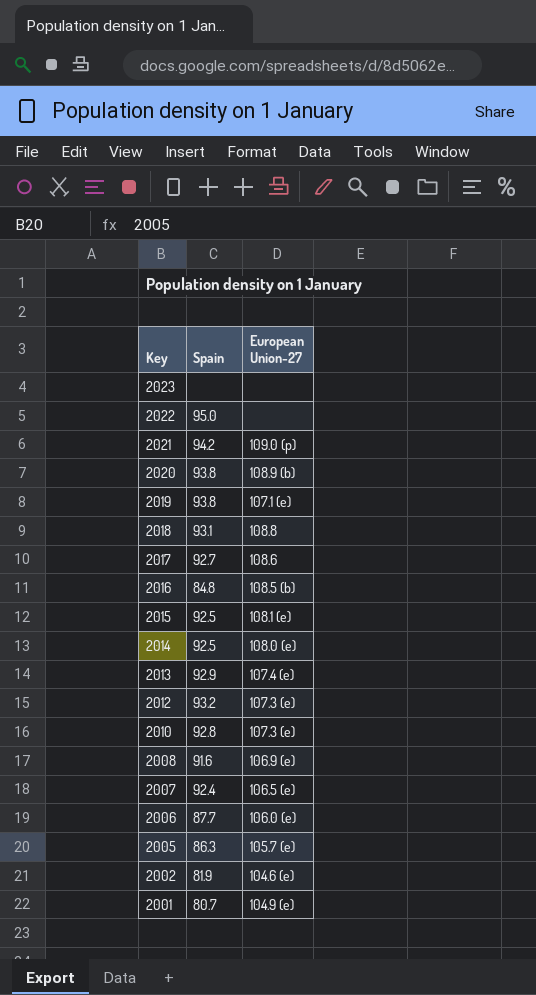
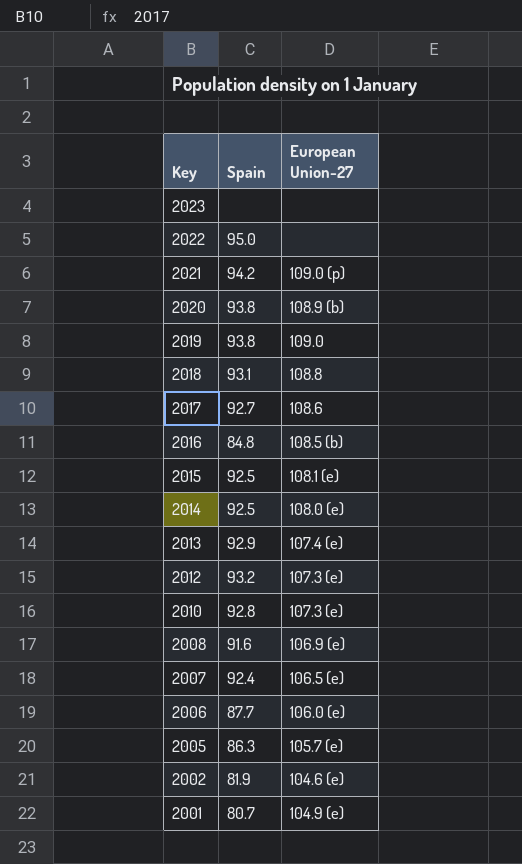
2019 | European Union-27: 107.1 (e) -> 109.0

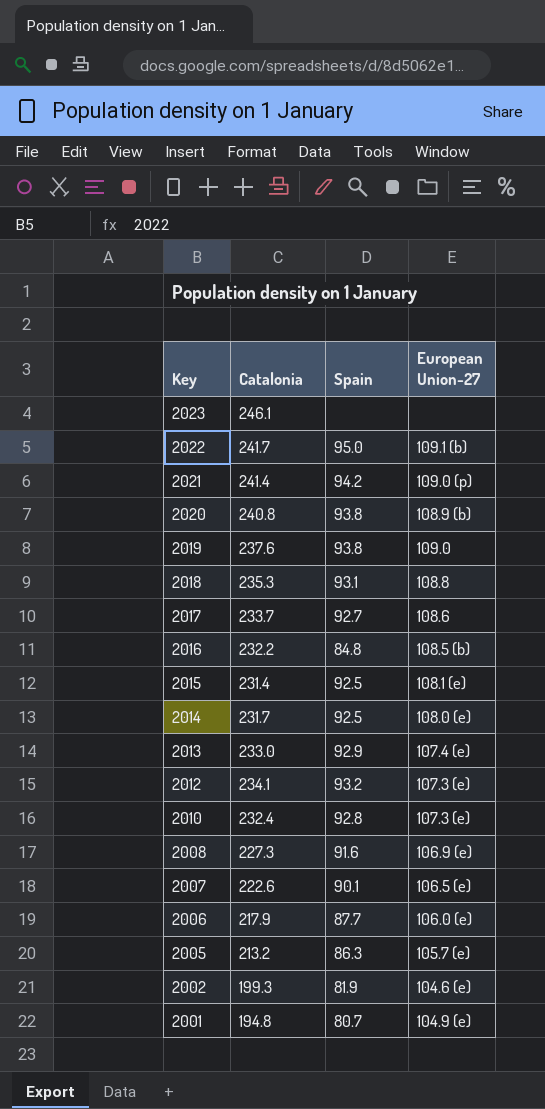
column Catalonia | position: none -> 2
2022 | European Union-27: none -> 109.1 (b)
2007 | Spain: 92.4 -> 90.1

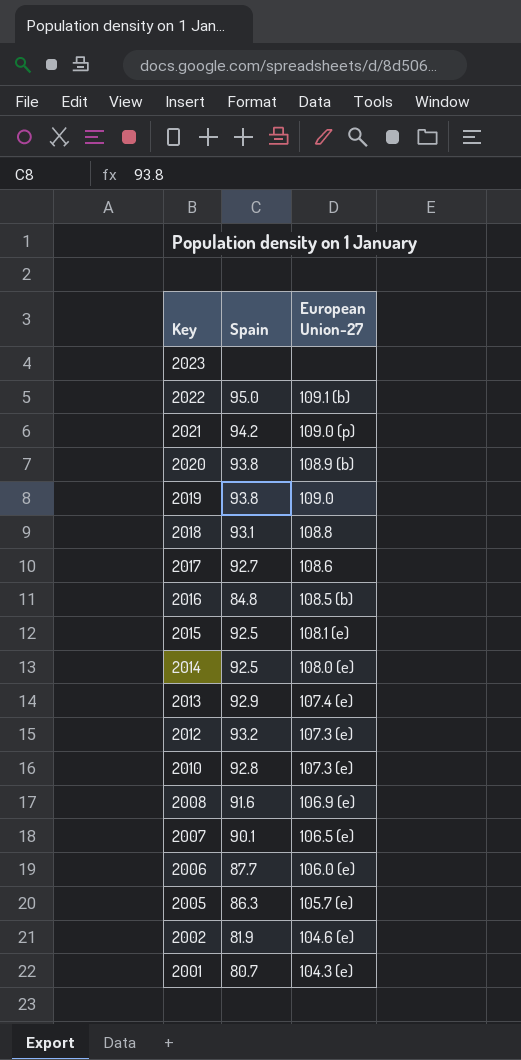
column Catalonia | position: 2 -> none
2001 | European Union-27: 104.9 (e) -> 104.3 (e)

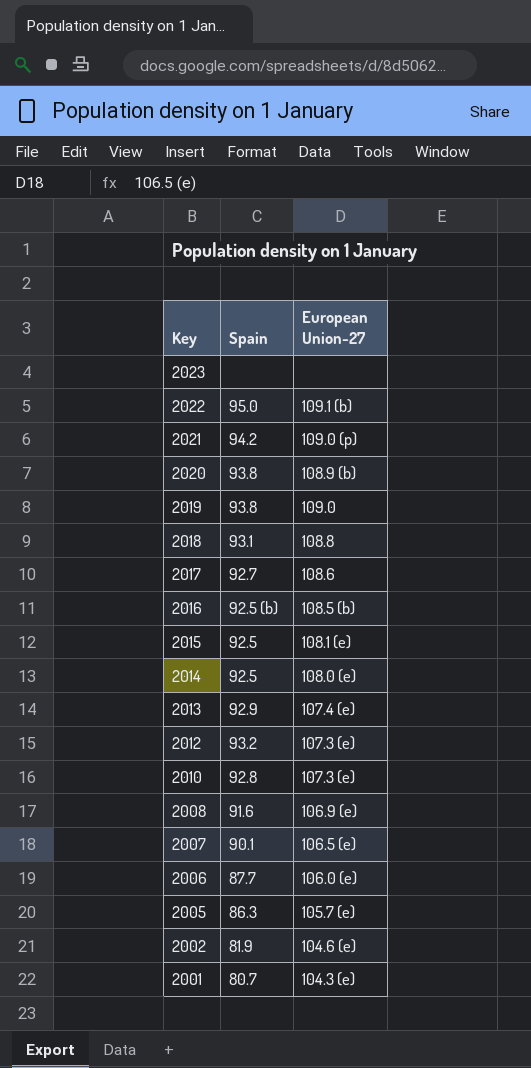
2016 | Spain: 84.8 -> 92.5 (b)

